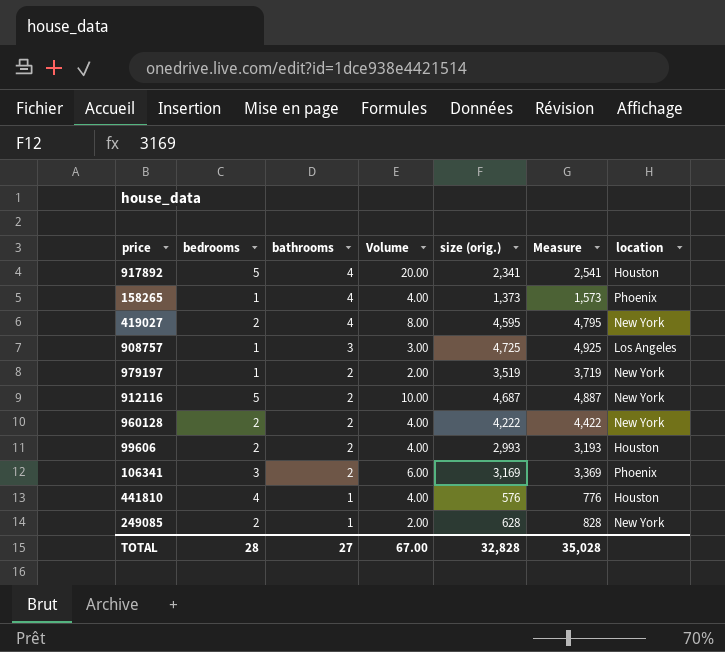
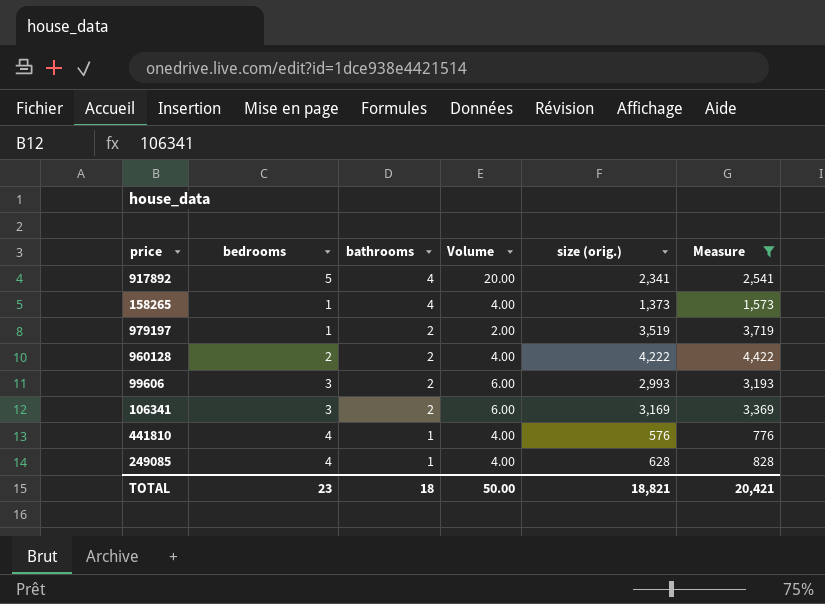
filter: none -> Measure <= 4,422
column location | position: 7 -> none
99606 | bedrooms: 2 -> 3
99606 | Volume: 4.00 -> 6.00
249085 | bedrooms: 2 -> 4
249085 | Volume: 2.00 -> 4.00
TOTAL | bedrooms: 28 -> 23
TOTAL | bathrooms: 27 -> 18
TOTAL | Volume: 67.00 -> 50.00
TOTAL | size (orig.): 32,828 -> 18,821
TOTAL | Measure: 35,028 -> 20,421

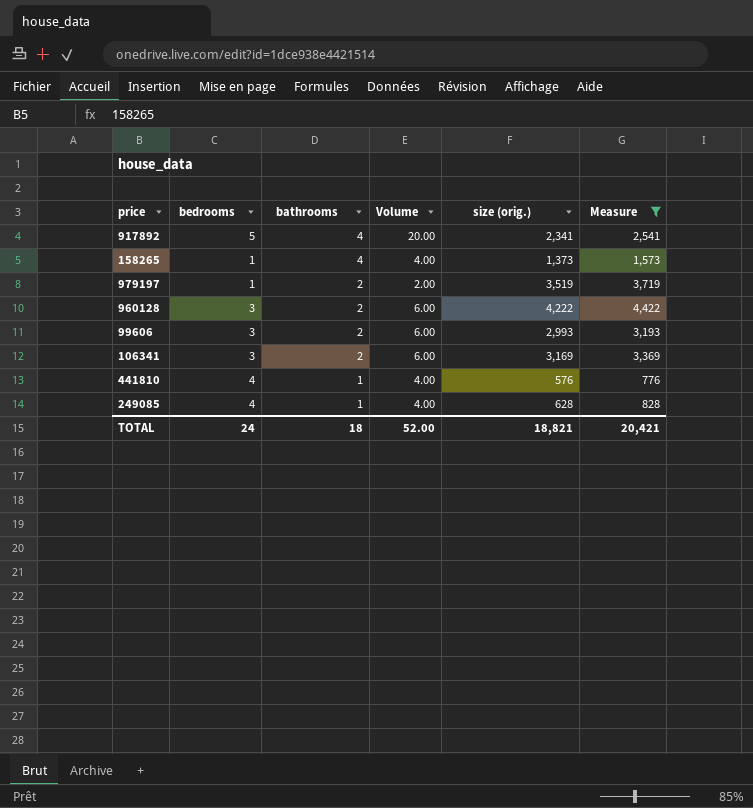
960128 | bedrooms: 2 -> 3
960128 | Volume: 4.00 -> 6.00
TOTAL | bedrooms: 23 -> 24
TOTAL | Volume: 50.00 -> 52.00

